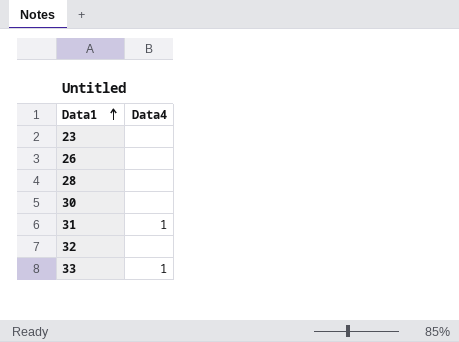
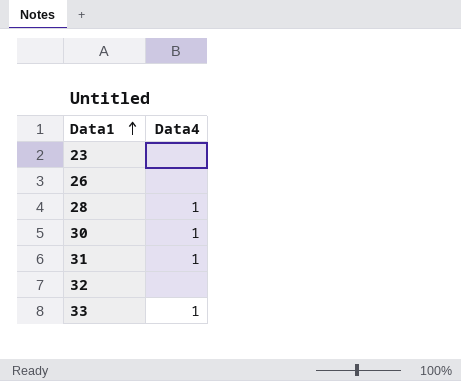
28 | Data4: none -> 1
30 | Data4: none -> 1

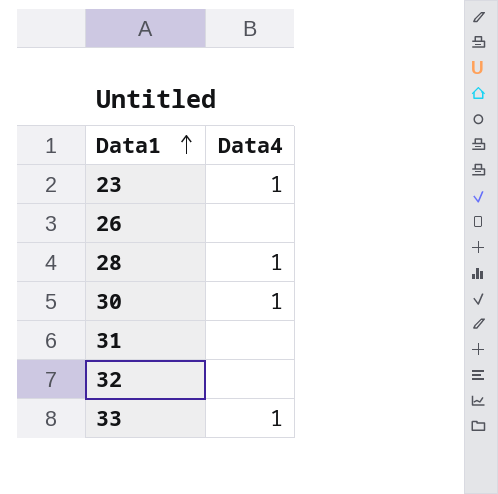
23 | Data4: none -> 1
31 | Data4: 1 -> none

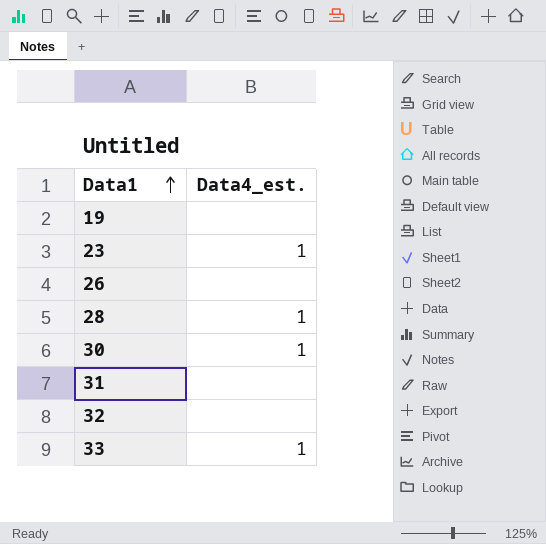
column name: Data4 -> Data4_est.
row 19: none -> none

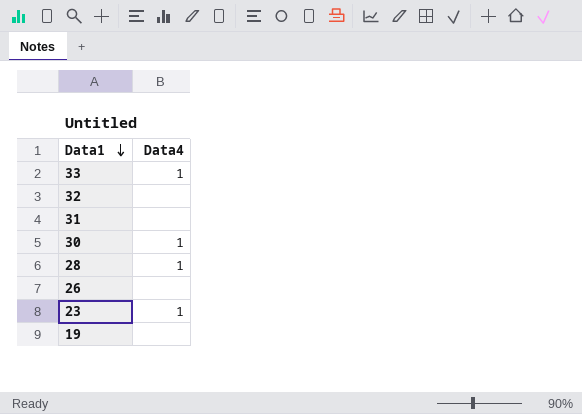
row order: Data1 ascending -> Data1 descending
column name: Data4_est. -> Data4

